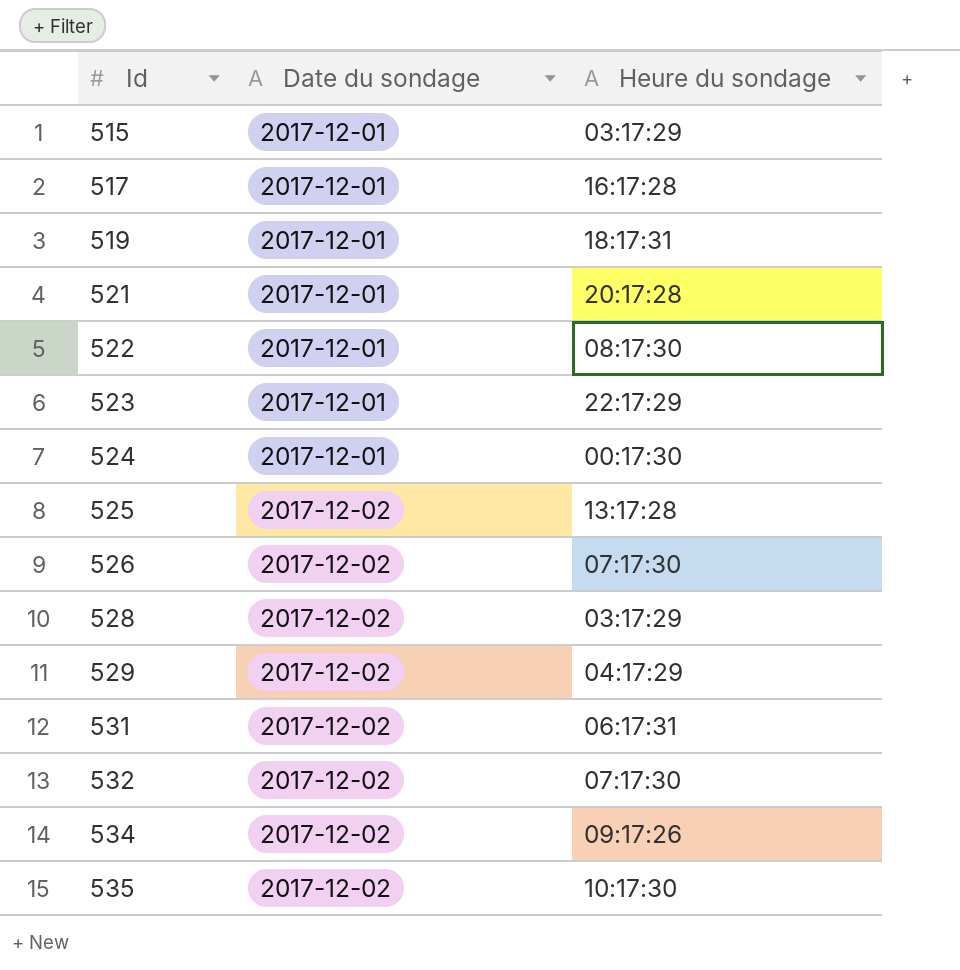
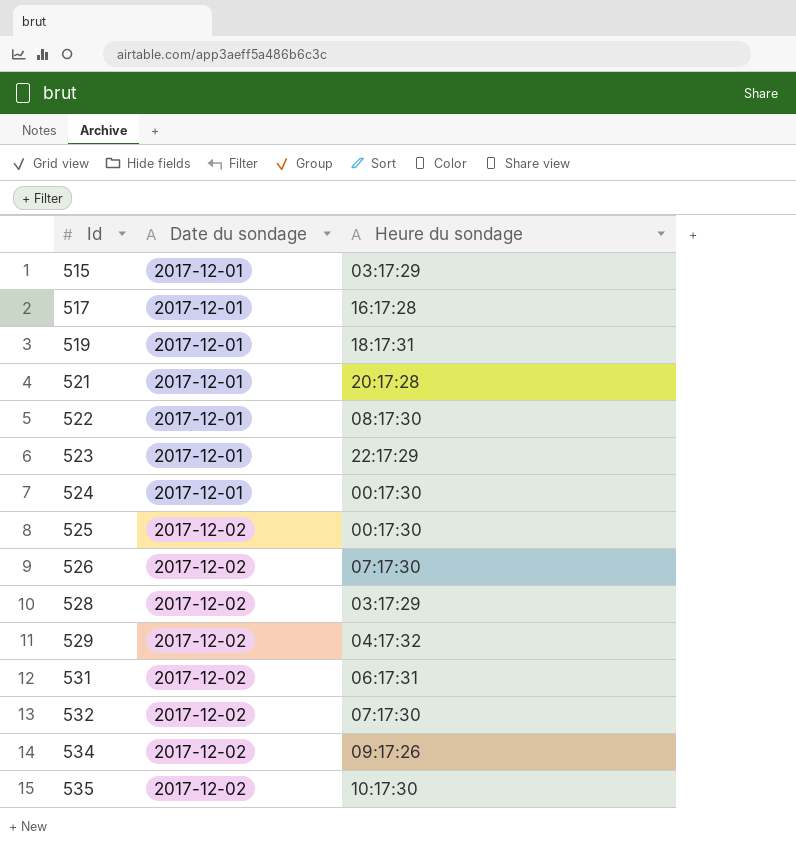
525 | Heure du sondage: 13:17:28 -> 00:17:30
529 | Heure du sondage: 04:17:29 -> 04:17:32

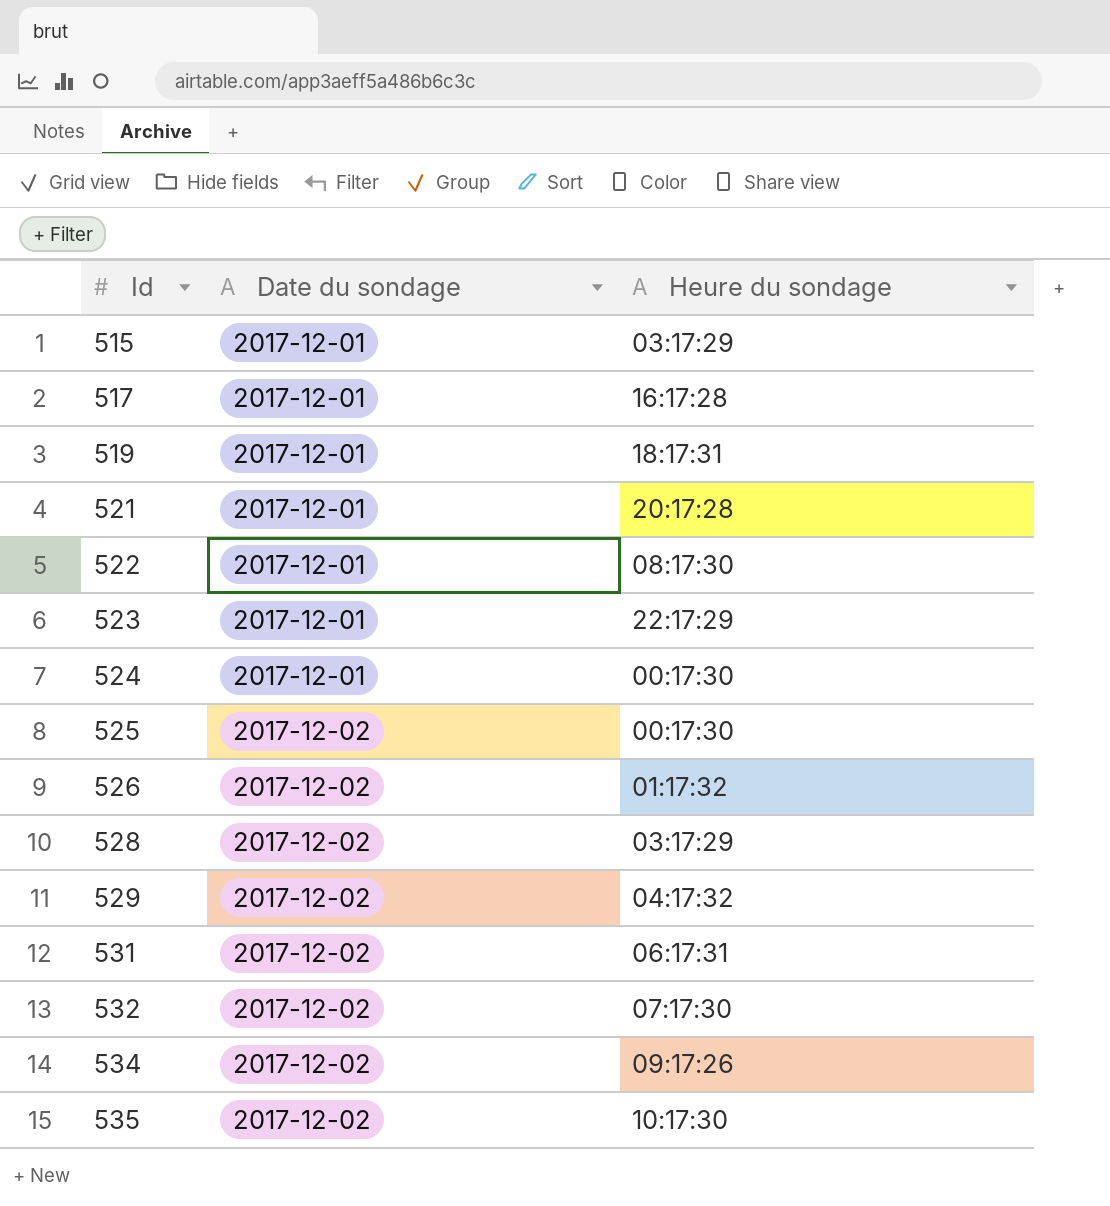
526 | Heure du sondage: 07:17:30 -> 01:17:32

